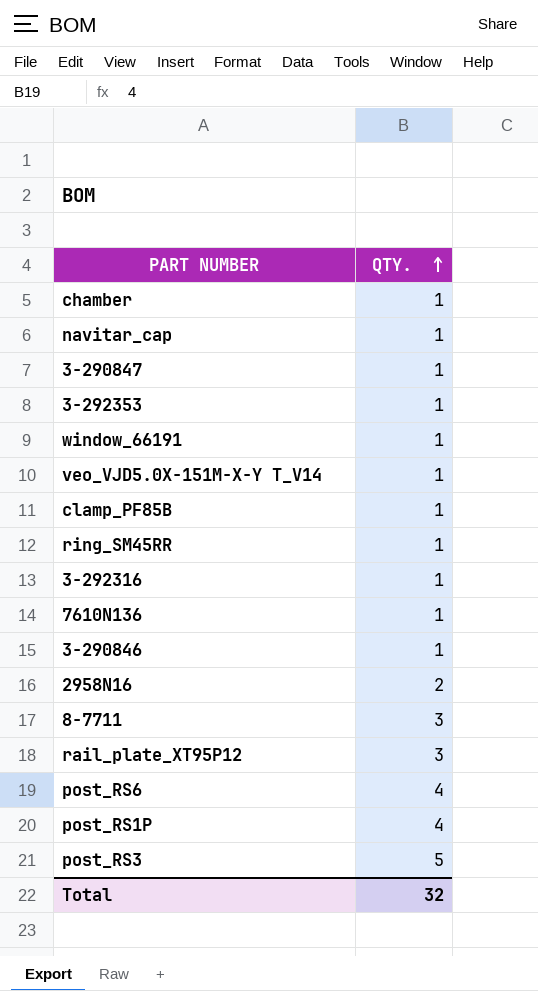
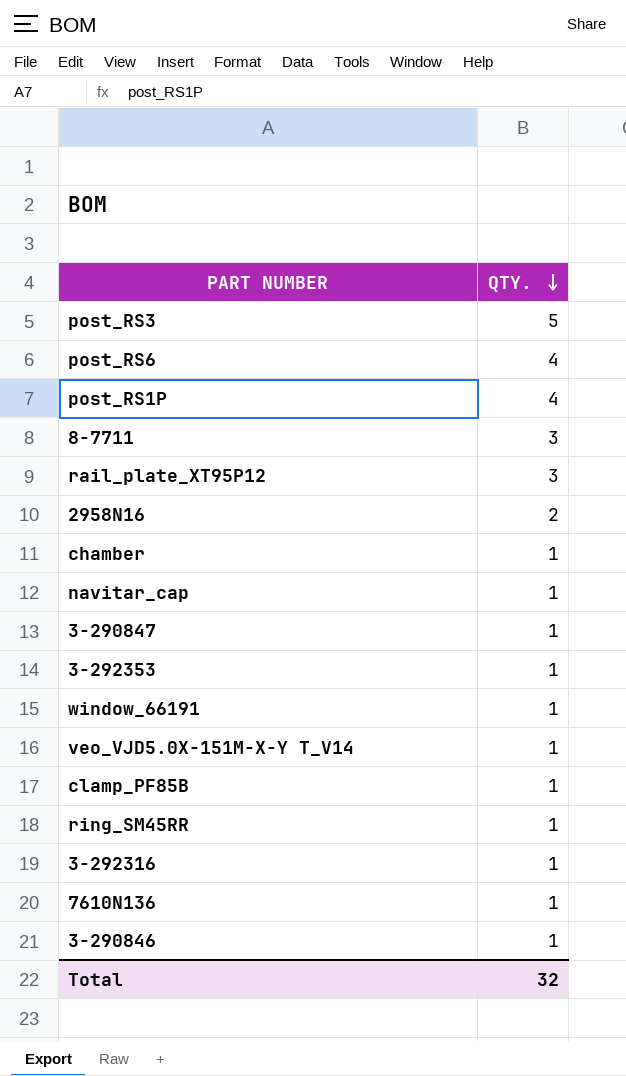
row order: QTY. ascending -> QTY. descending

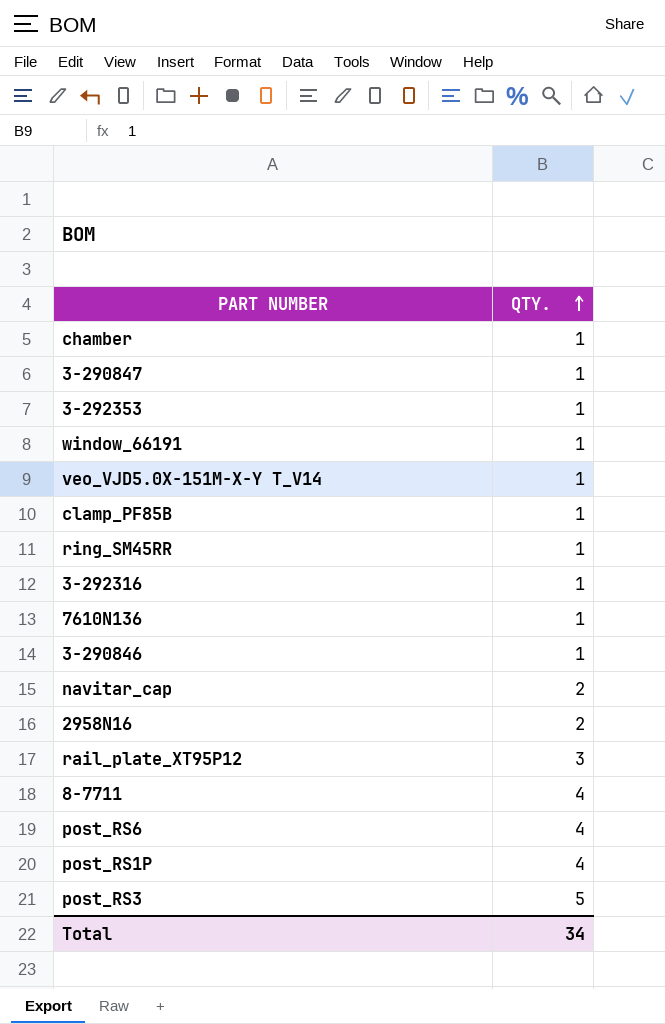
row order: QTY. descending -> QTY. ascending
navitar_cap | QTY.: 1 -> 2
8-7711 | QTY.: 3 -> 4
Total | QTY.: 32 -> 34

